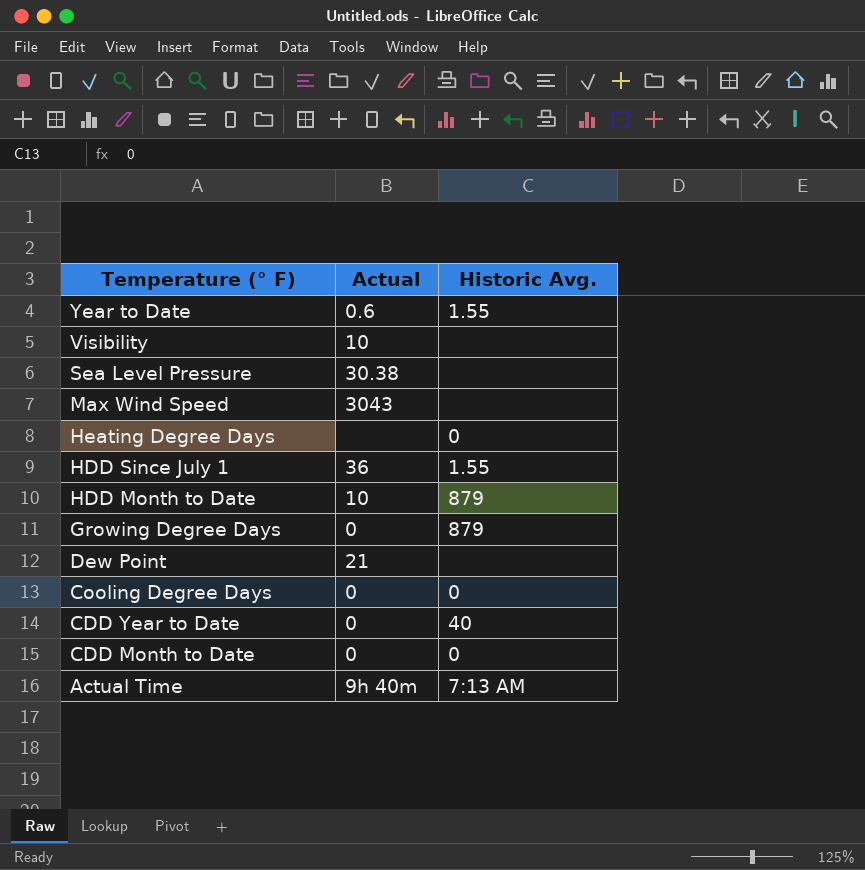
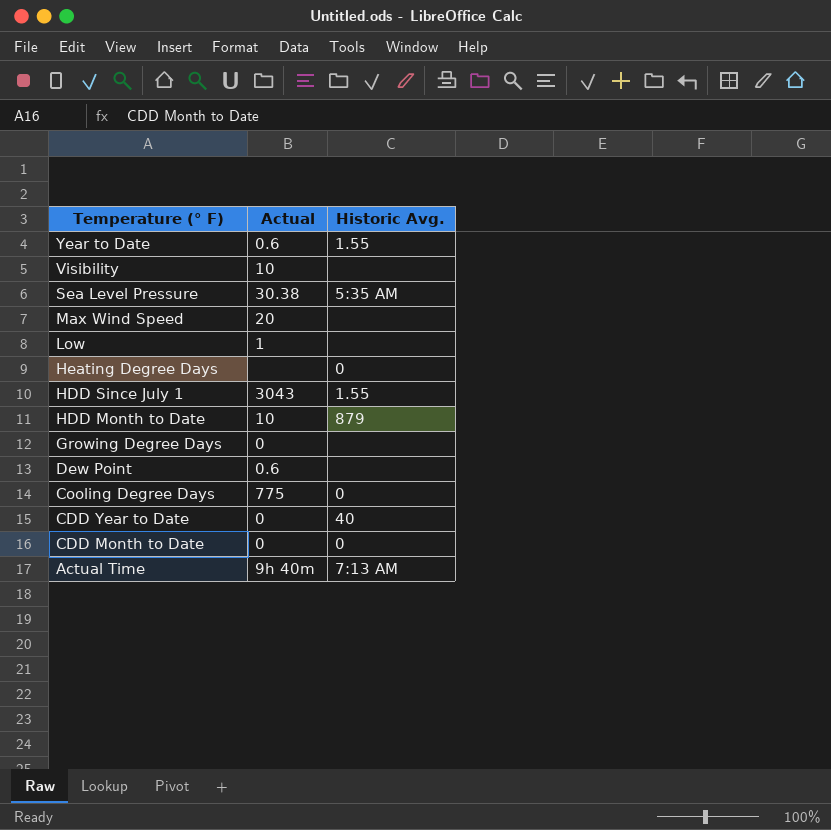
Sea Level Pressure | Historic Avg.: none -> 5:35 AM
Max Wind Speed | Actual: 3043 -> 20
row Low: none -> 1 | none
HDD Since July 1 | Actual: 36 -> 3043
Growing Degree Days | Historic Avg.: 879 -> none
Dew Point | Actual: 21 -> 0.6
Cooling Degree Days | Actual: 0 -> 775

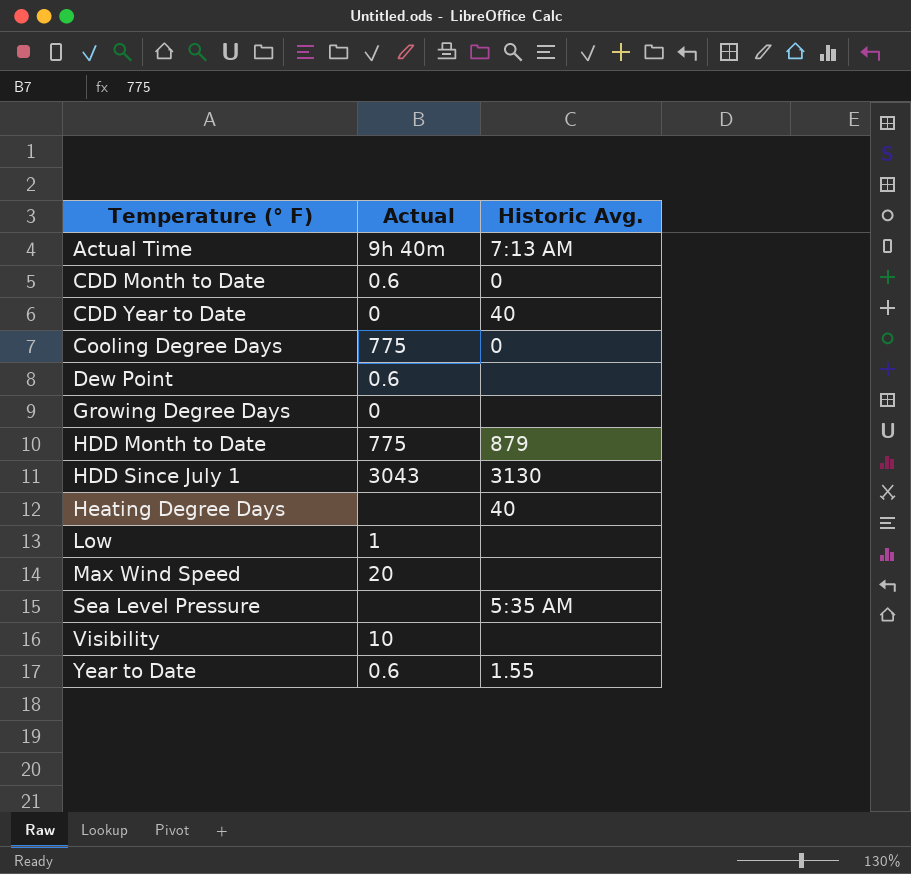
row order: Temperature (° F) descending -> Temperature (° F) ascending
CDD Month to Date | Actual: 0 -> 0.6
HDD Month to Date | Actual: 10 -> 775
HDD Since July 1 | Historic Avg.: 1.55 -> 3130
Heating Degree Days | Historic Avg.: 0 -> 40
Sea Level Pressure | Actual: 30.38 -> none

